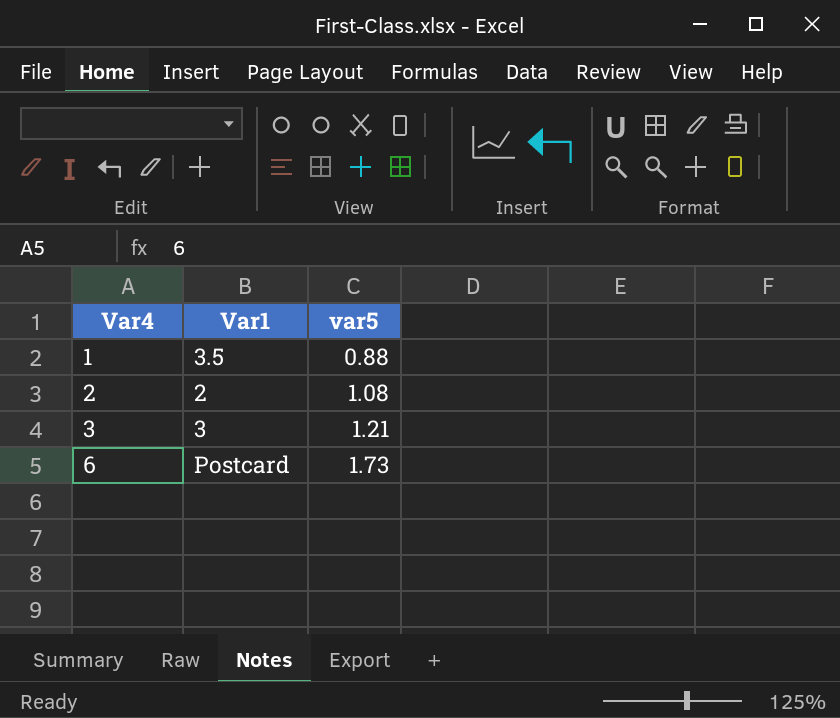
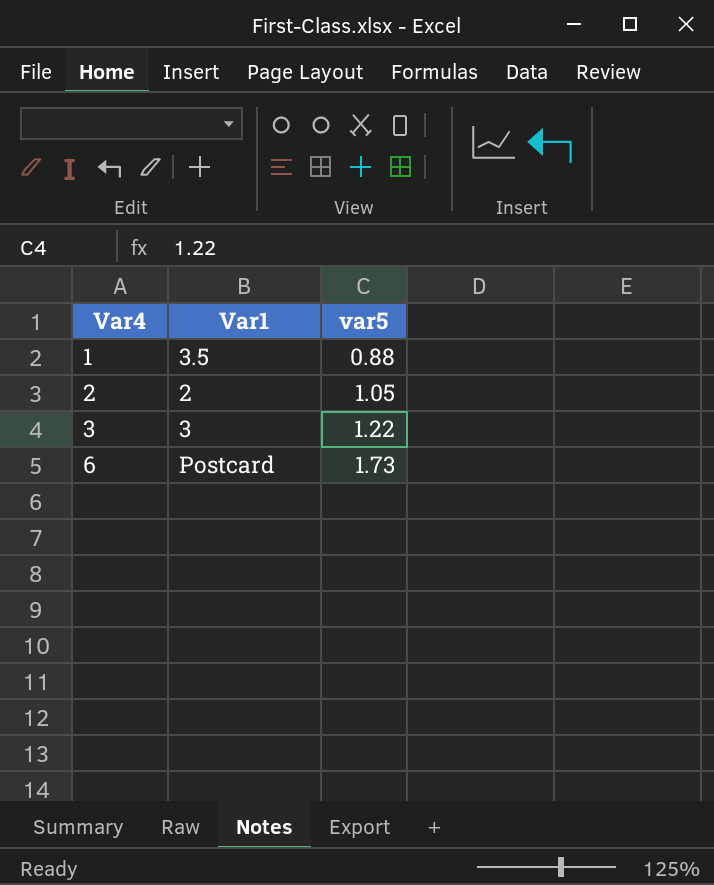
2 | var5: 1.08 -> 1.05
3 | var5: 1.21 -> 1.22

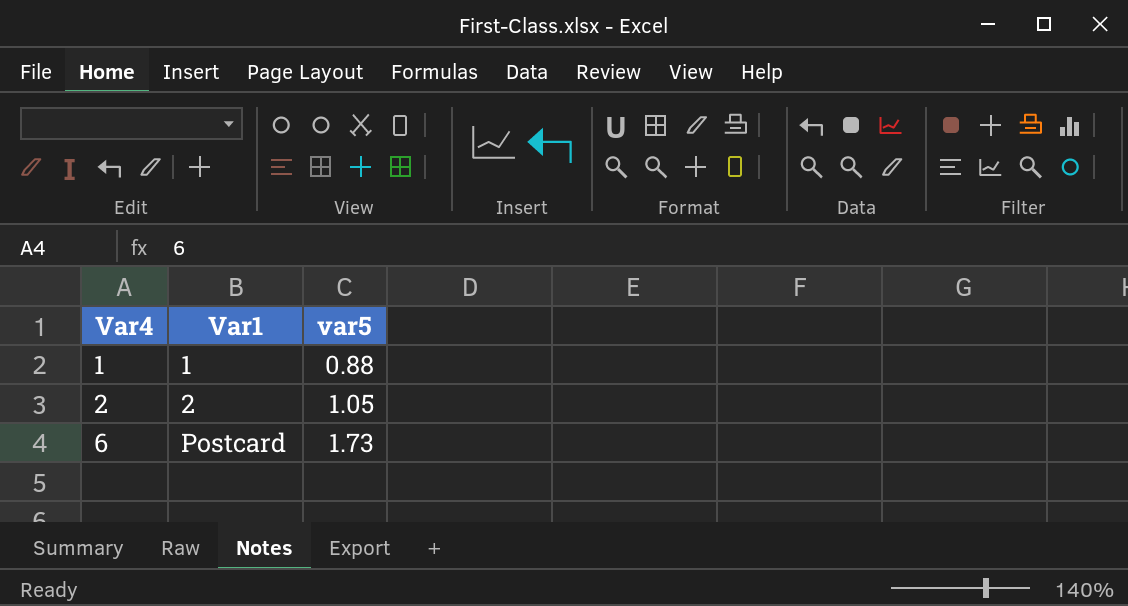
row 3: 3 | 1.22 -> none
1 | Var1: 3.5 -> 1

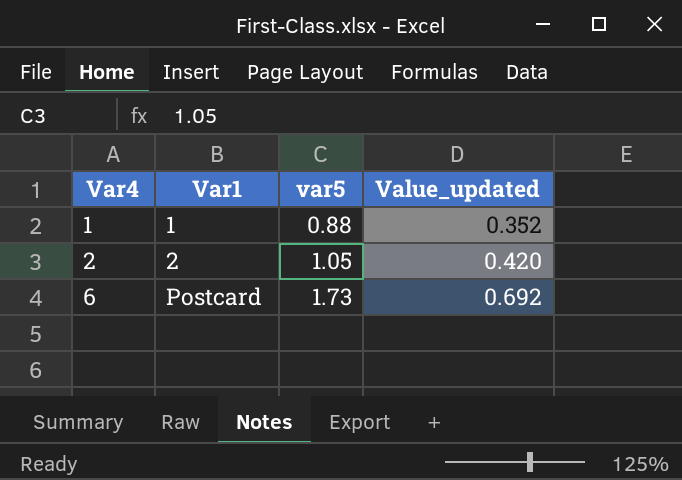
column Value_updated | formula: none -> [var5] * 0.4

